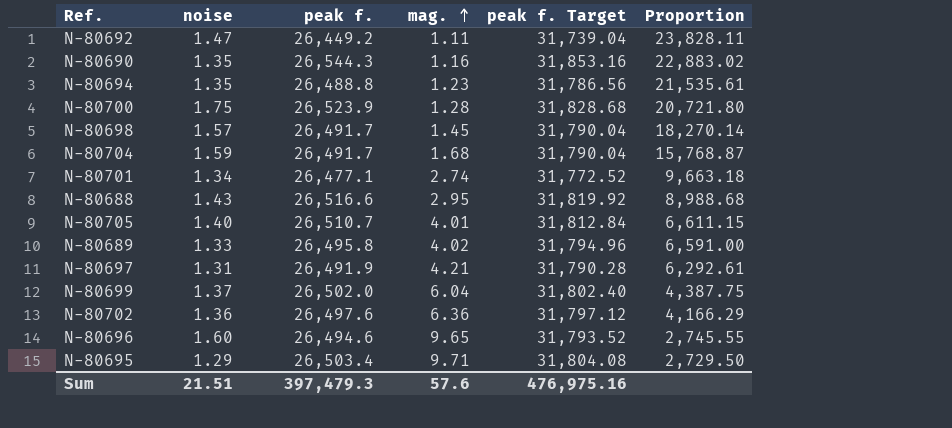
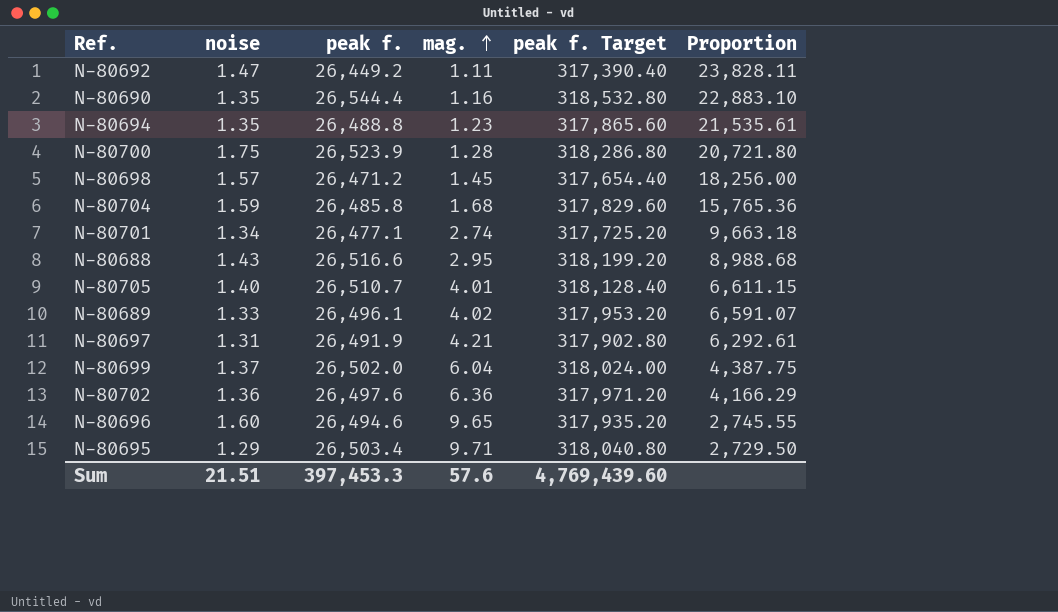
column peak f. Target | formula: [peak f.] * 1.2 -> [peak f.] * 12
N-80690 | peak f.: 26,544.3 -> 26,544.4
N-80690 | Proportion: 22,883.02 -> 22,883.10
N-80698 | peak f.: 26,491.7 -> 26,471.2
N-80698 | Proportion: 18,270.14 -> 18,256.00
N-80704 | peak f.: 26,491.7 -> 26,485.8
N-80704 | Proportion: 15,768.87 -> 15,765.36
N-80689 | peak f.: 26,495.8 -> 26,496.1
N-80689 | Proportion: 6,591.00 -> 6,591.07
Sum | peak f.: 397,479.3 -> 397,453.3
Sum | peak f. Target: 476,975.16 -> 4,769,439.60

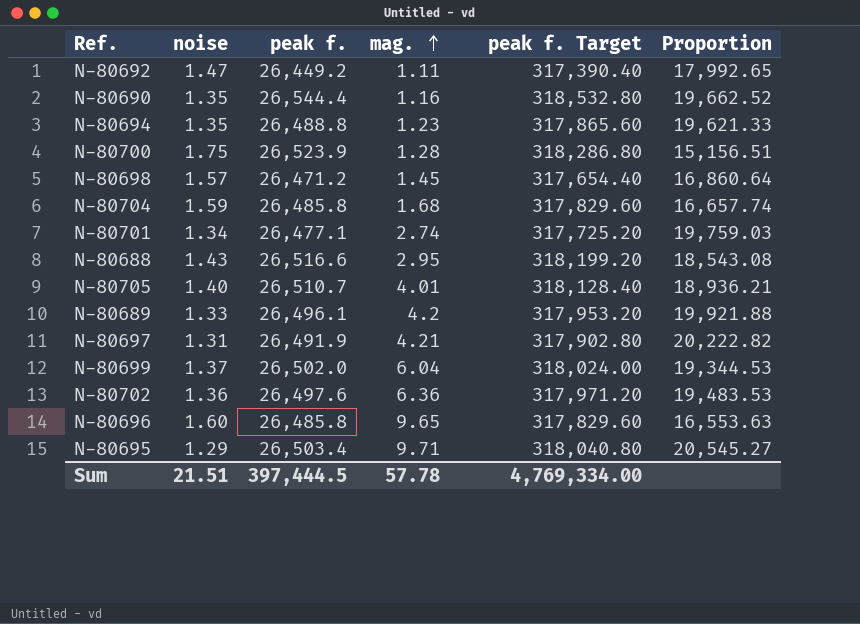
column Proportion | formula: [peak f.] / [mag.] -> [peak f.] / [noise]
N-80689 | mag.: 4.02 -> 4.2
N-80696 | peak f.: 26,494.6 -> 26,485.8
N-80696 | peak f. Target: 317,935.20 -> 317,829.60
Sum | peak f.: 397,453.3 -> 397,444.5
Sum | mag.: 57.6 -> 57.78
Sum | peak f. Target: 4,769,439.60 -> 4,769,334.00

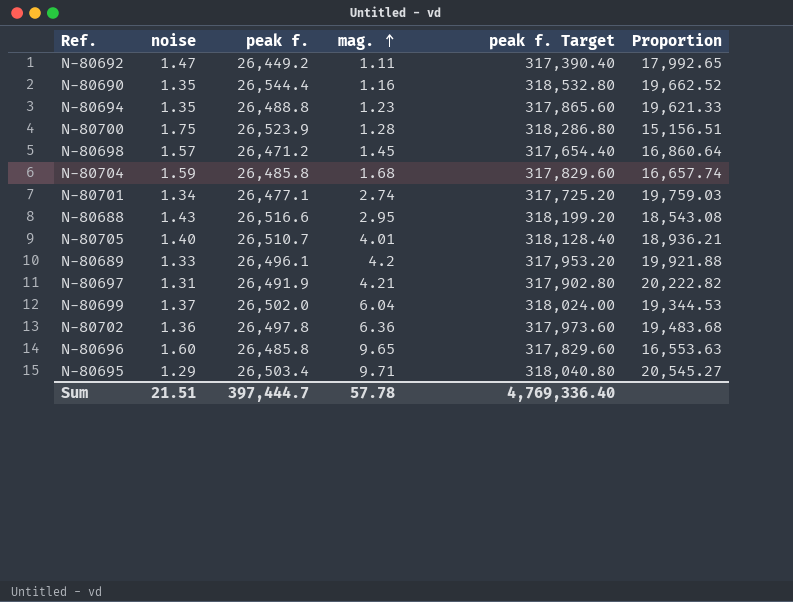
N-80702 | peak f.: 26,497.6 -> 26,497.8
N-80702 | peak f. Target: 317,971.20 -> 317,973.60
N-80702 | Proportion: 19,483.53 -> 19,483.68
Sum | peak f.: 397,444.5 -> 397,444.7
Sum | peak f. Target: 4,769,334.00 -> 4,769,336.40

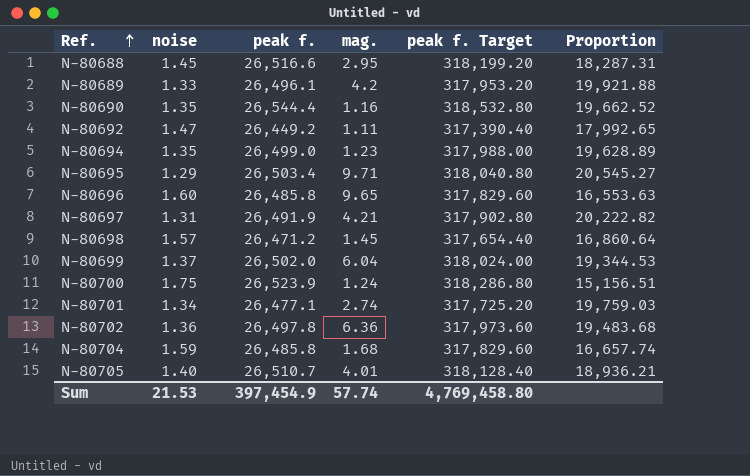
row order: mag. ascending -> Ref. ascending
N-80688 | noise: 1.43 -> 1.45
N-80688 | Proportion: 18,543.08 -> 18,287.31
N-80694 | peak f.: 26,488.8 -> 26,499.0
N-80694 | peak f. Target: 317,865.60 -> 317,988.00
N-80694 | Proportion: 19,621.33 -> 19,628.89
N-80700 | mag.: 1.28 -> 1.24
Sum | noise: 21.51 -> 21.53
Sum | peak f.: 397,444.7 -> 397,454.9
Sum | mag.: 57.78 -> 57.74
Sum | peak f. Target: 4,769,336.40 -> 4,769,458.80

